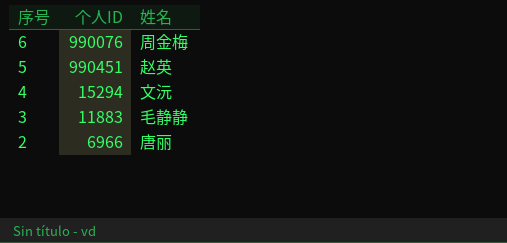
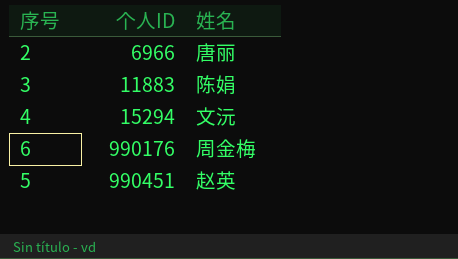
row order: 序号 descending -> 个人ID ascending
3 | 姓名: 毛静静 -> 陈娟
6 | 个人ID: 990076 -> 990176

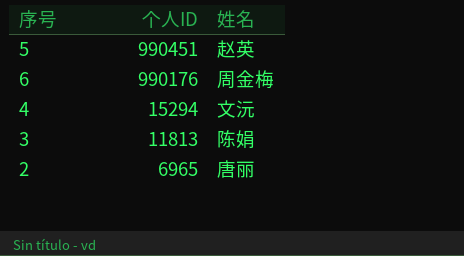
row order: 个人ID ascending -> 个人ID descending
3 | 个人ID: 11883 -> 11813
2 | 个人ID: 6966 -> 6965

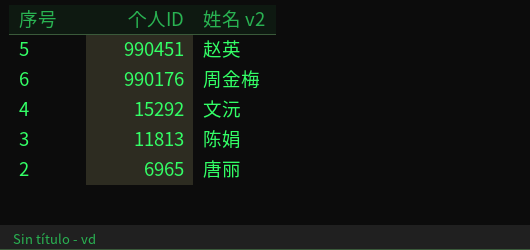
column name: 姓名 -> 姓名 v2
4 | 个人ID: 15294 -> 15292

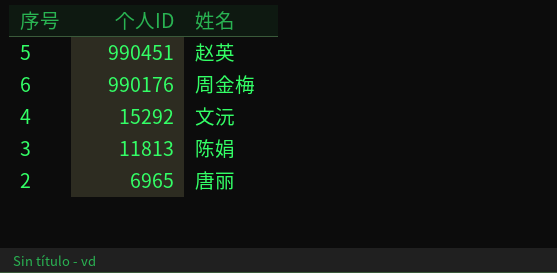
column name: 姓名 v2 -> 姓名

